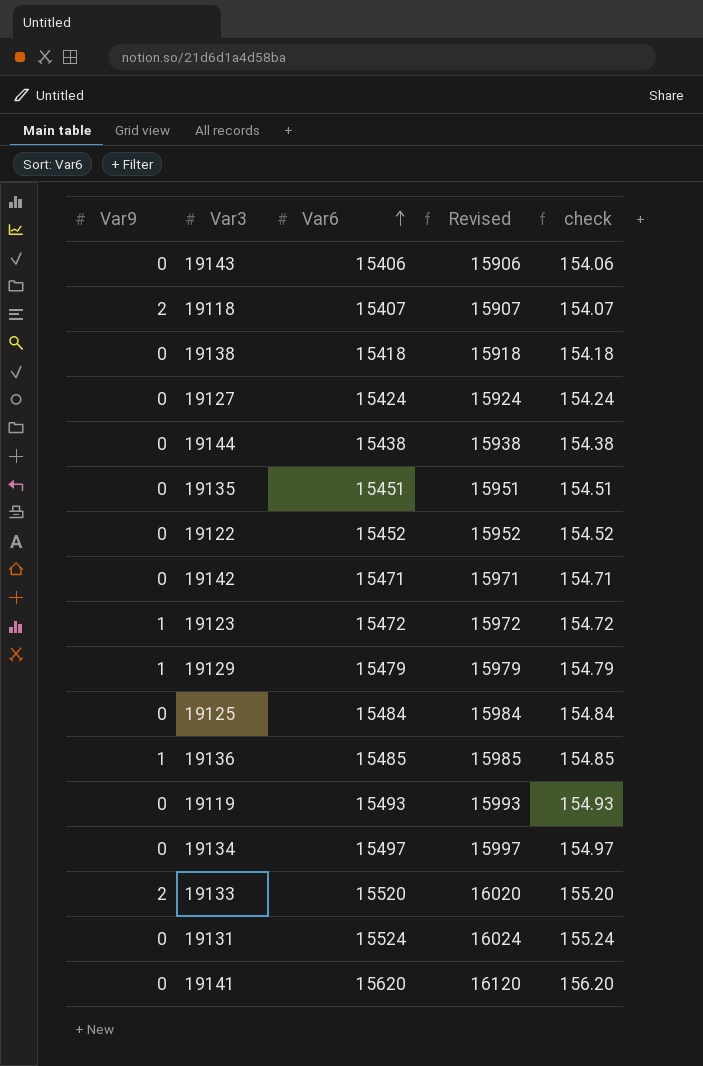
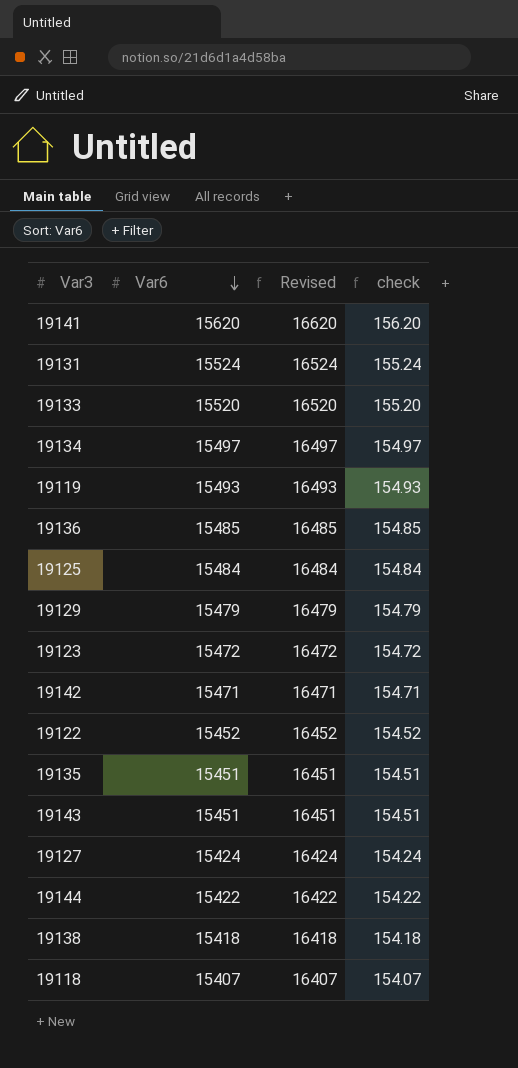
row order: Var6 ascending -> Var6 descending
column Var9 | position: 1 -> none
column Revised | formula: [Var6] + 500 -> [Var6] + 1000
19143 | Var6: 15406 -> 15451
19143 | check: 154.06 -> 154.51
19144 | Var6: 15438 -> 15422
19144 | check: 154.38 -> 154.22

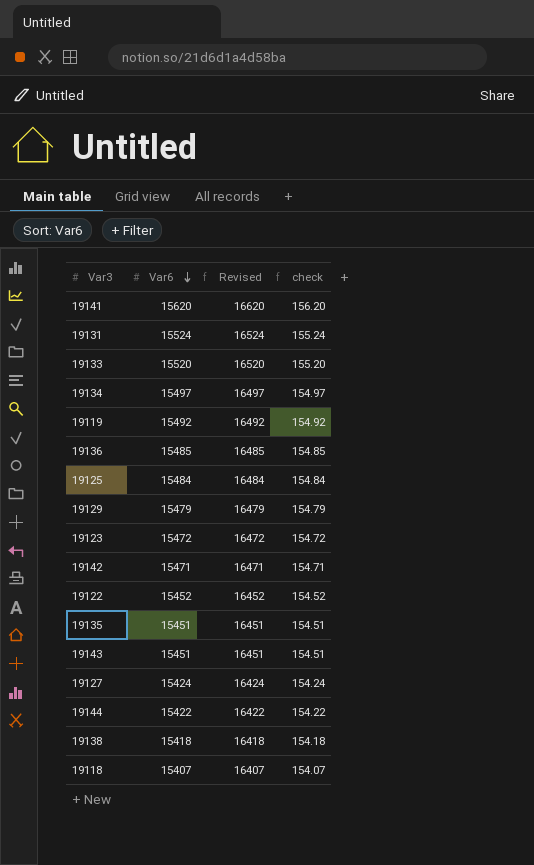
19119 | Var6: 15493 -> 15492
19119 | Revised: 16493 -> 16492
19119 | check: 154.93 -> 154.92

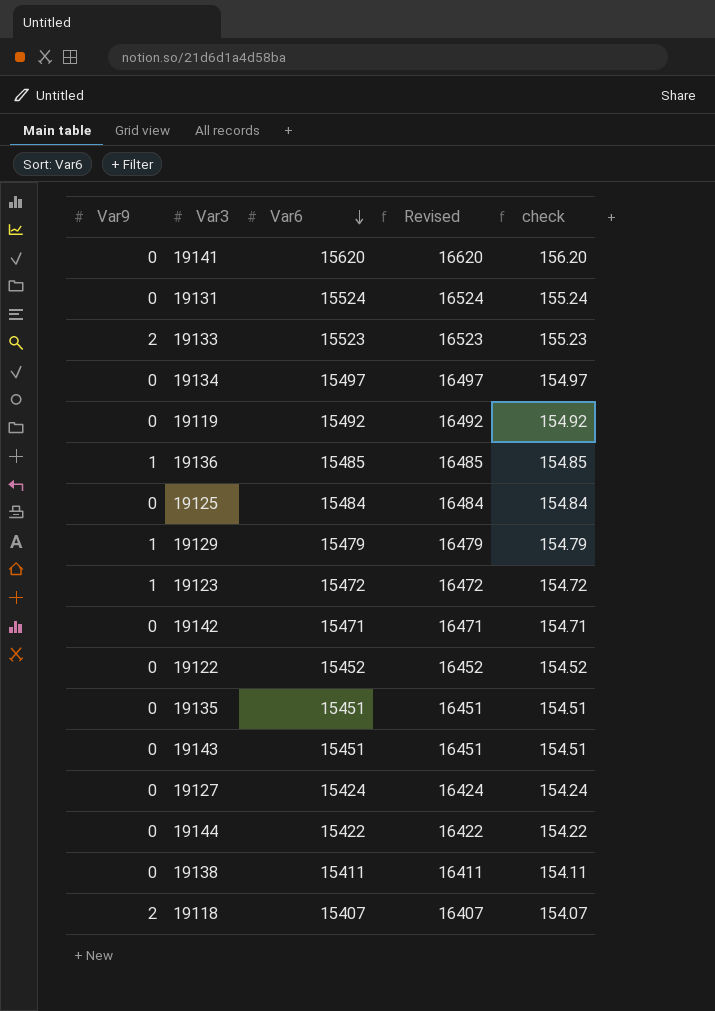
column Var9 | position: none -> 1
19133 | Var6: 15520 -> 15523
19133 | Revised: 16520 -> 16523
19133 | check: 155.20 -> 155.23
19138 | Var6: 15418 -> 15411
19138 | Revised: 16418 -> 16411
19138 | check: 154.18 -> 154.11

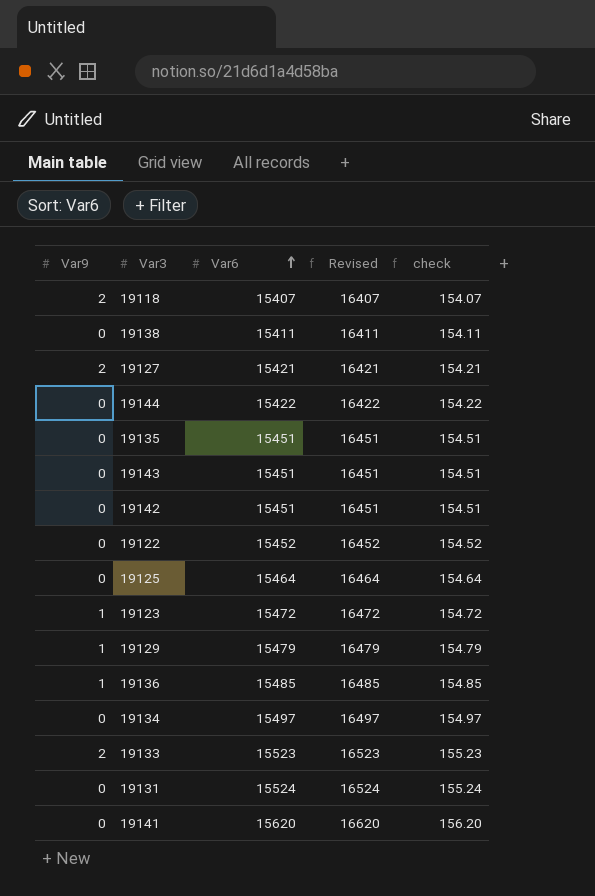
row order: Var6 descending -> Var6 ascending
row 19119: 0 | 15492 | 16492 | 154.92 -> none
19127 | Var9: 0 -> 2
19127 | Var6: 15424 -> 15421
19127 | Revised: 16424 -> 16421
19127 | check: 154.24 -> 154.21
19142 | Var6: 15471 -> 15451
19142 | Revised: 16471 -> 16451
19142 | check: 154.71 -> 154.51
19125 | Var6: 15484 -> 15464
19125 | Revised: 16484 -> 16464
19125 | check: 154.84 -> 154.64

